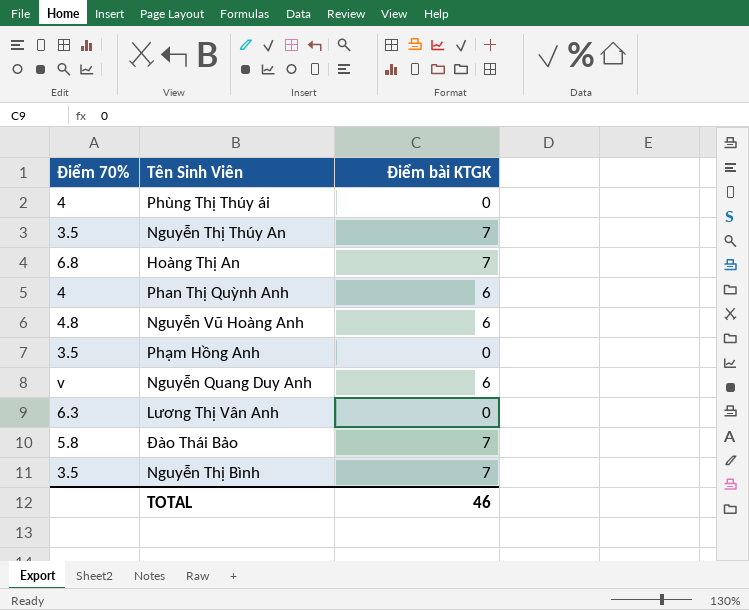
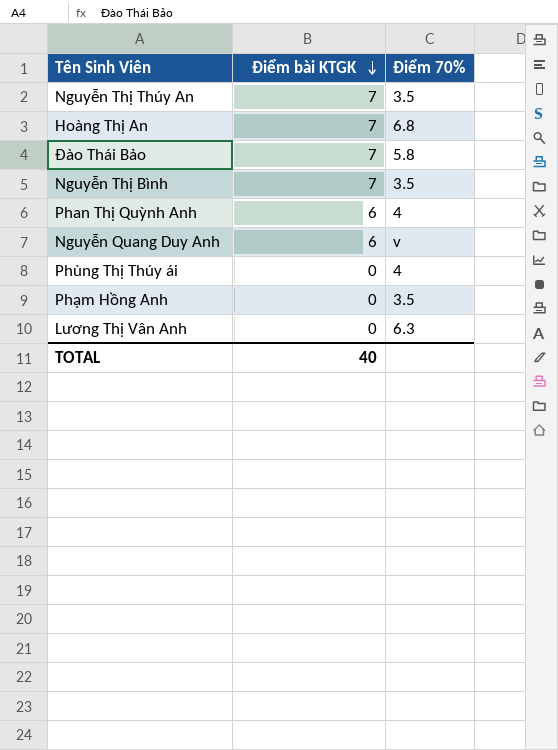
row order: none -> Điểm bài KTGK descending
column Điểm 70% | position: 1 -> 3
row Nguyễn Vũ Hoàng Anh: 4.8 | 6 -> none
TOTAL | Điểm bài KTGK: 46 -> 40

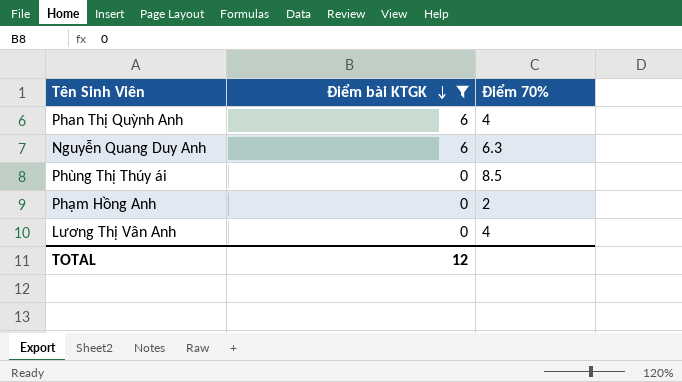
filter: none -> Điểm bài KTGK != 7
Nguyễn Quang Duy Anh | Điểm 70%: v -> 6.3
Phùng Thị Thúy ái | Điểm 70%: 4 -> 8.5
Phạm Hồng Anh | Điểm 70%: 3.5 -> 2
Lương Thị Vân Anh | Điểm 70%: 6.3 -> 4
TOTAL | Điểm bài KTGK: 40 -> 12

